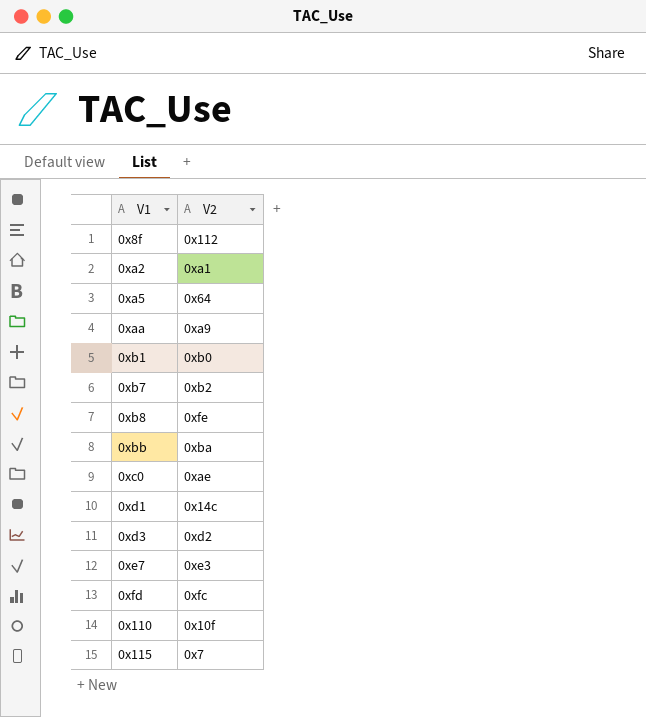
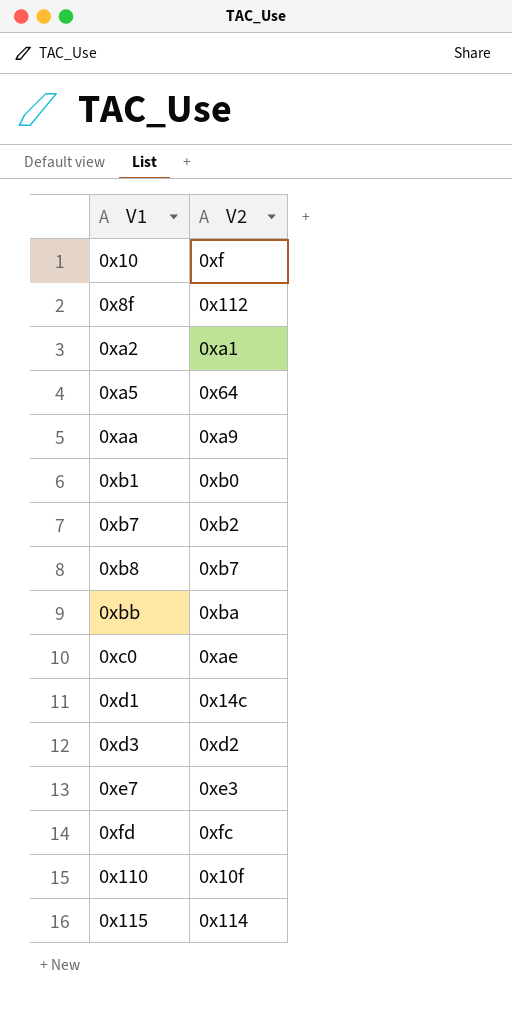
row 0x10: none -> 0xf
0xb8 | V2: 0xfe -> 0xb7
0x115 | V2: 0x7 -> 0x114

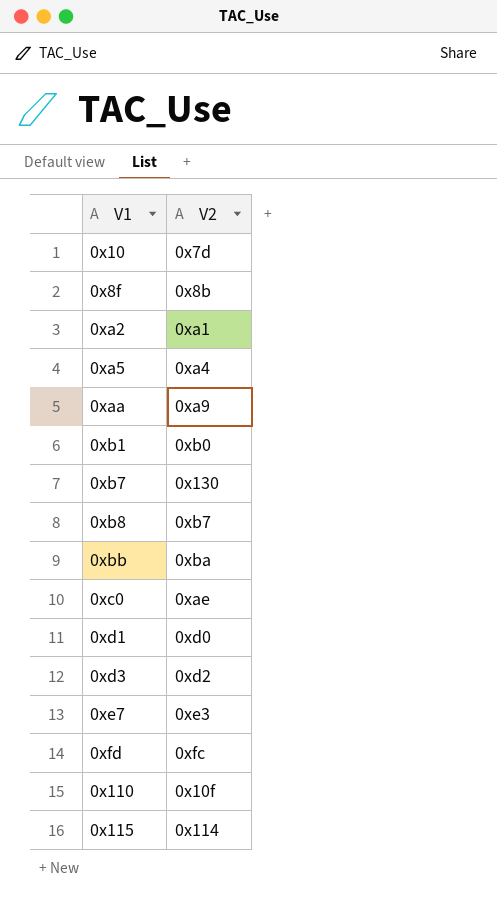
0x10 | V2: 0xf -> 0x7d
0x8f | V2: 0x112 -> 0x8b
0xa5 | V2: 0x64 -> 0xa4
0xb7 | V2: 0xb2 -> 0x130
0xd1 | V2: 0x14c -> 0xd0

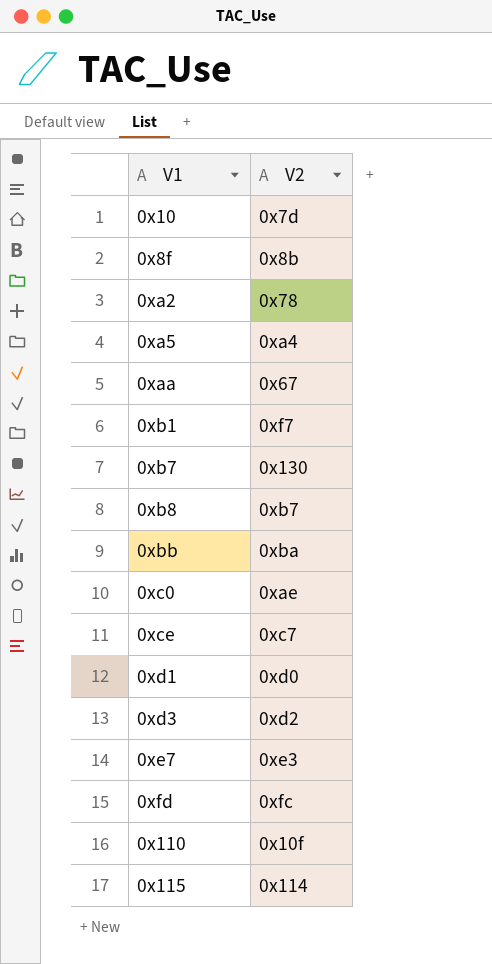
0xa2 | V2: 0xa1 -> 0x78
0xaa | V2: 0xa9 -> 0x67
0xb1 | V2: 0xb0 -> 0xf7
row 0xce: none -> 0xc7

